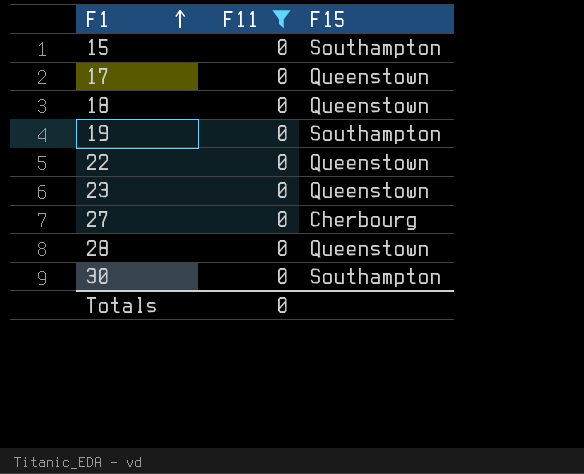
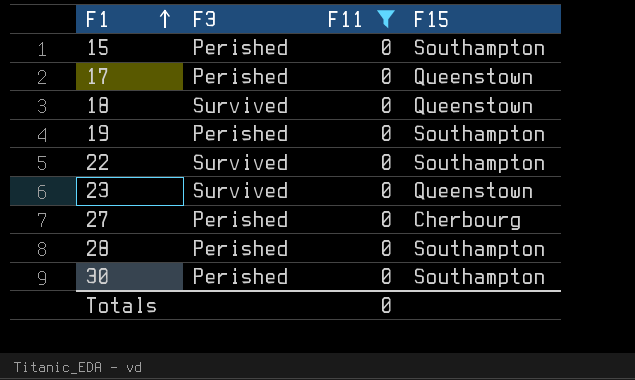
column F3 | position: none -> 2
22 | F15: Queenstown -> Southampton
28 | F15: Queenstown -> Southampton

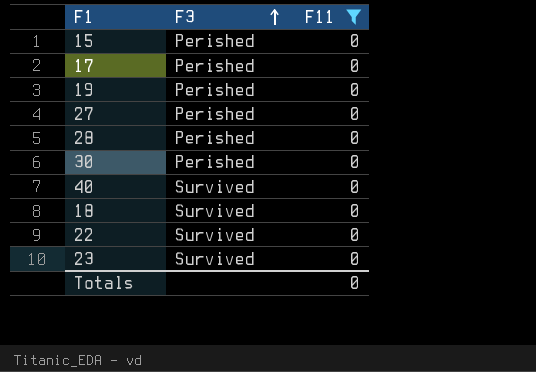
row order: F1 ascending -> F3 ascending
column F15 | position: 4 -> none
row 40: none -> Survived | 0

